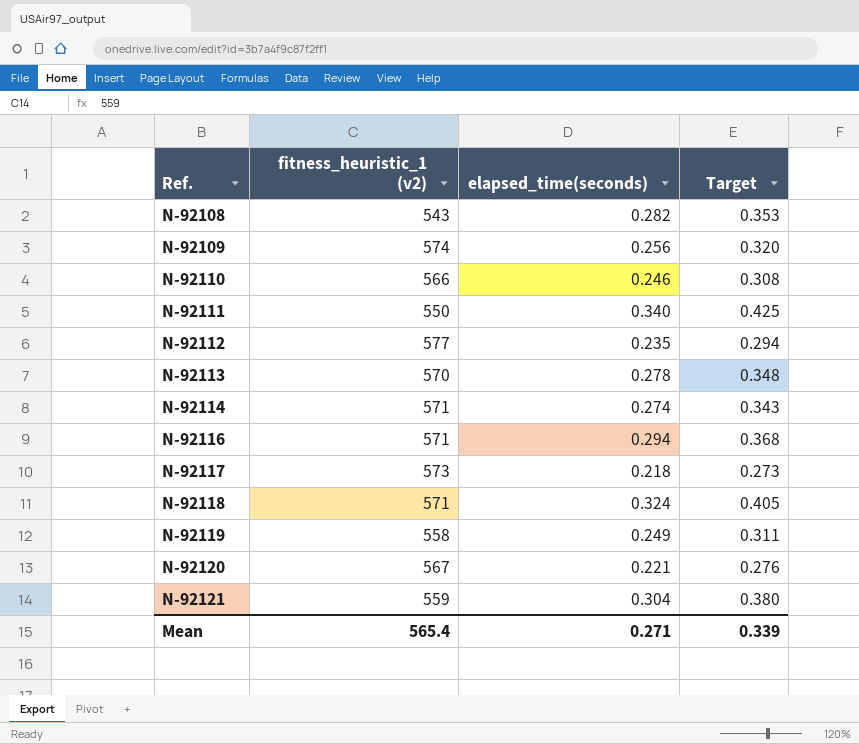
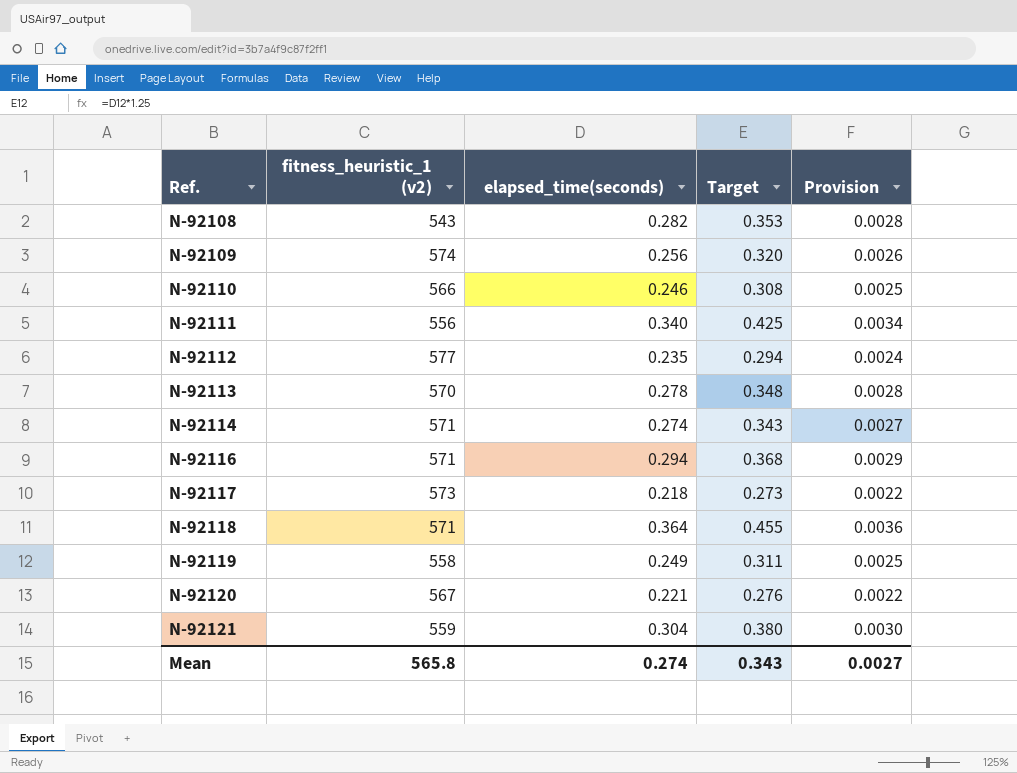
column Provision | formula: none -> [elapsed_time(seconds)] * 0.01
N-92111 | fitness_heuristic_1 (v2): 550 -> 556
N-92118 | elapsed_time(seconds): 0.324 -> 0.364
N-92118 | Target: 0.405 -> 0.455
Mean | fitness_heuristic_1 (v2): 565.4 -> 565.8
Mean | elapsed_time(seconds): 0.271 -> 0.274
Mean | Target: 0.339 -> 0.343

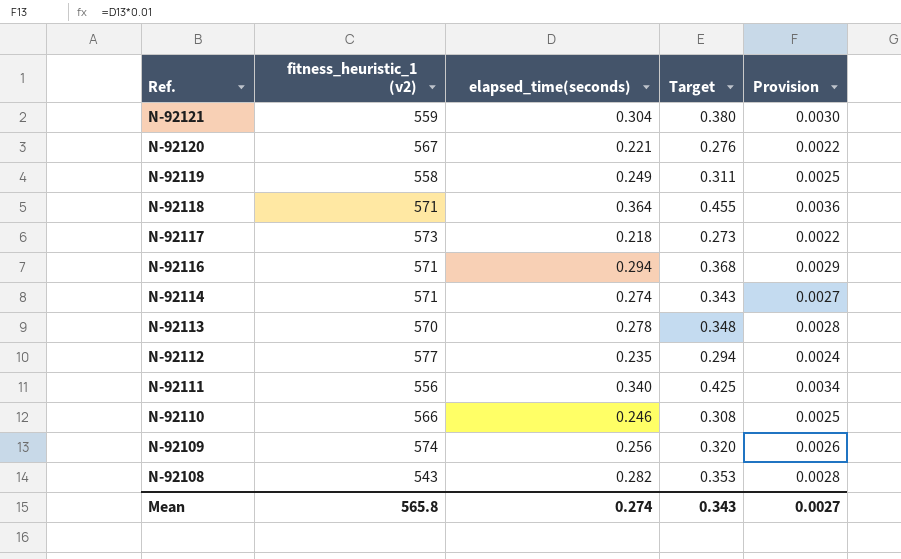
row order: Ref. ascending -> Ref. descending

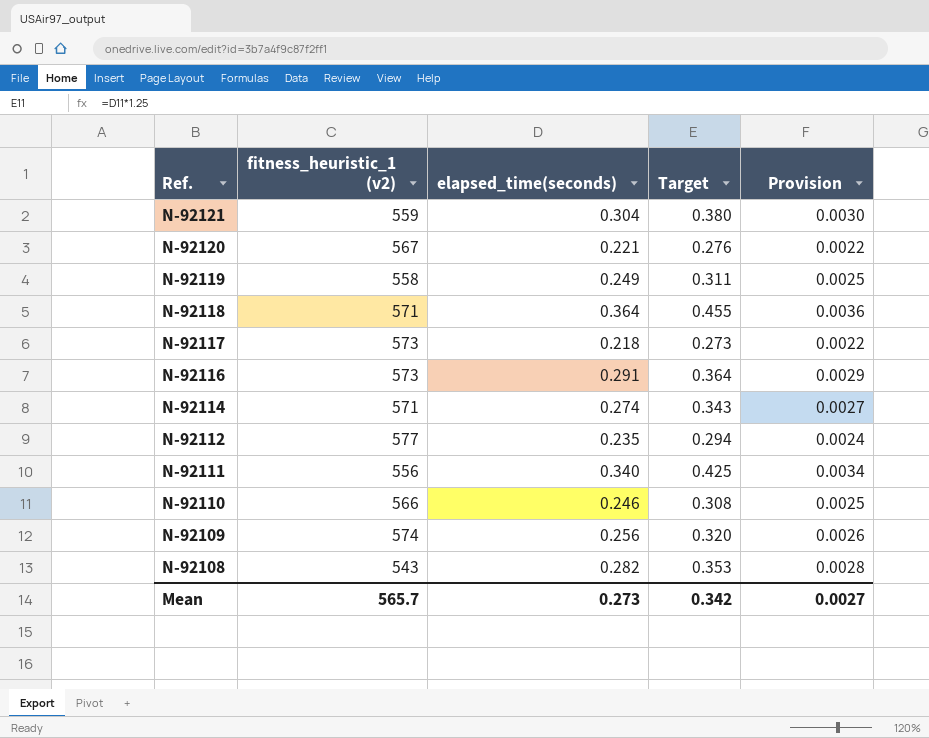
row N-92113: 570 | 0.278 | 0.348 | 0.0028 -> none
N-92116 | fitness_heuristic_1 (v2): 571 -> 573
N-92116 | elapsed_time(seconds): 0.294 -> 0.291
N-92116 | Target: 0.368 -> 0.364
Mean | fitness_heuristic_1 (v2): 565.8 -> 565.7
Mean | elapsed_time(seconds): 0.274 -> 0.273
Mean | Target: 0.343 -> 0.342

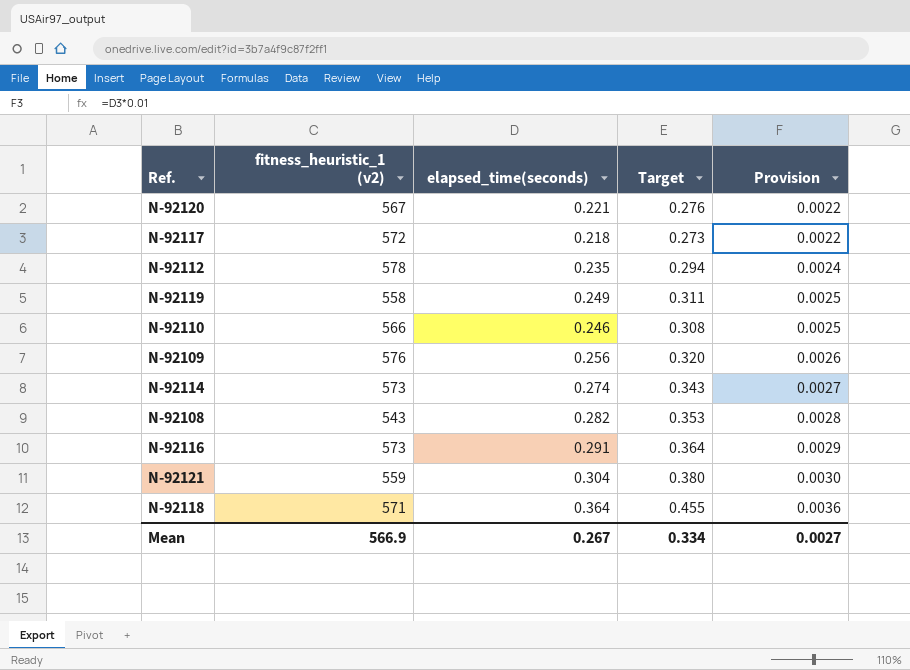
row order: Ref. descending -> Provision ascending
row N-92111: 556 | 0.340 | 0.425 | 0.0034 -> none
N-92117 | fitness_heuristic_1 (v2): 573 -> 572
N-92112 | fitness_heuristic_1 (v2): 577 -> 578
N-92109 | fitness_heuristic_1 (v2): 574 -> 576
N-92114 | fitness_heuristic_1 (v2): 571 -> 573
Mean | fitness_heuristic_1 (v2): 565.7 -> 566.9
Mean | elapsed_time(seconds): 0.273 -> 0.267
Mean | Target: 0.342 -> 0.334

